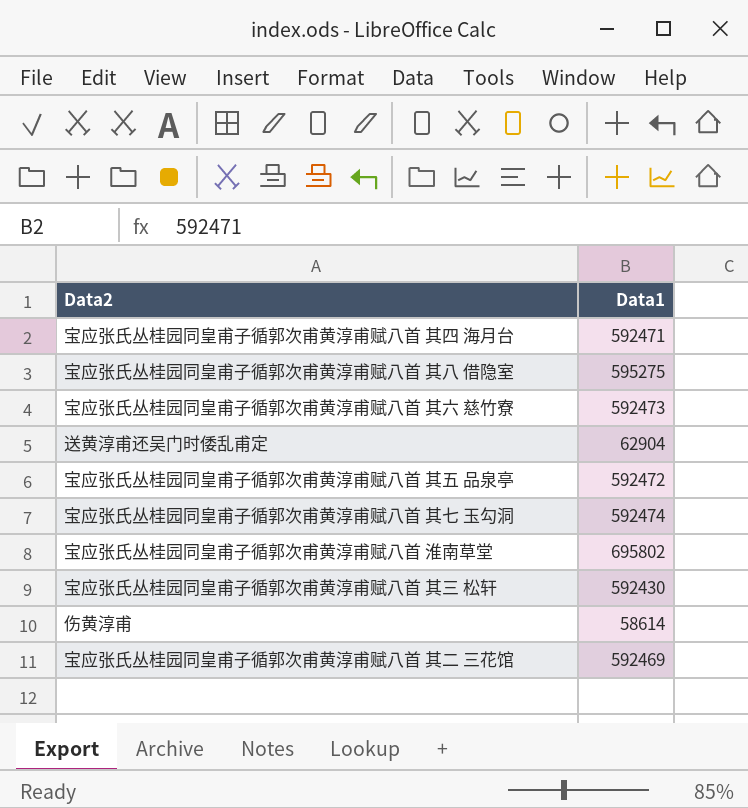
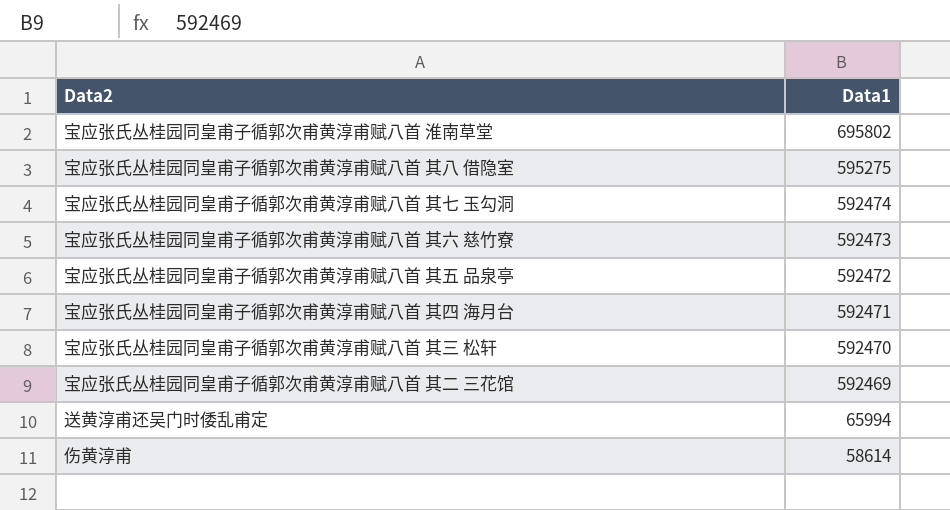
row order: none -> Data1 descending
宝应张氏丛桂园同皇甫子循郭次甫黄淳甫赋八首 其三 松轩 | Data1: 592430 -> 592470
送黄淳甫还吴门时倭乱甫定 | Data1: 62904 -> 65994

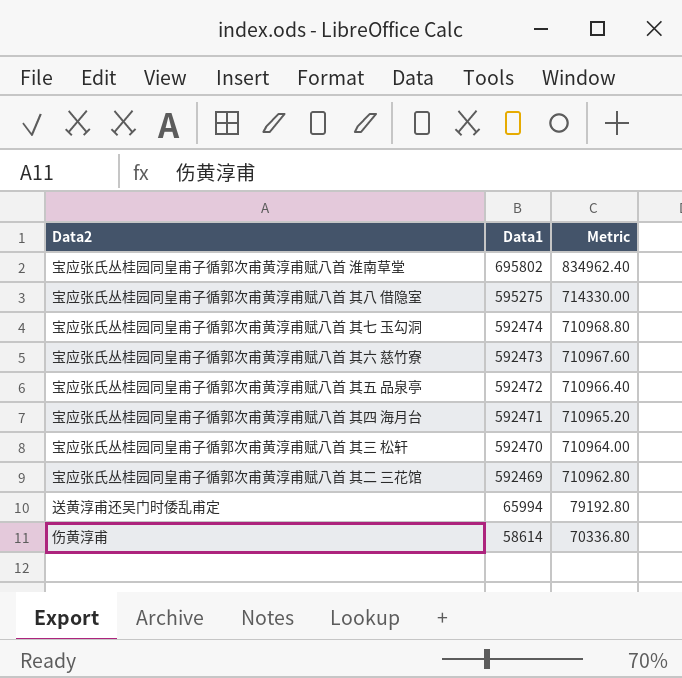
column Metric | formula: none -> [Data1] * 1.2

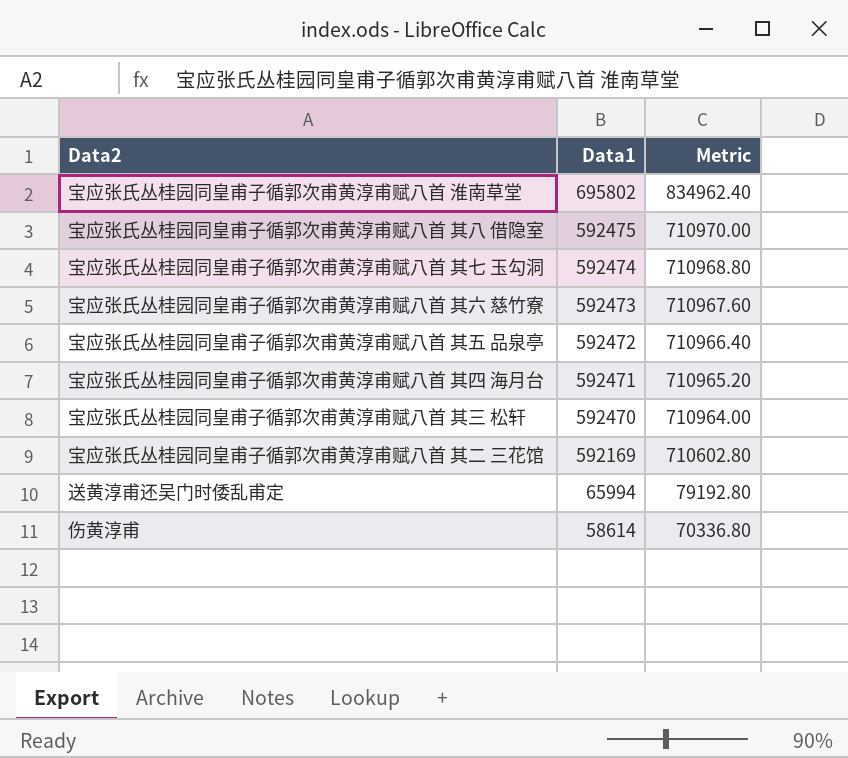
宝应张氏丛桂园同皇甫子循郭次甫黄淳甫赋八首 其八 借隐室 | Data1: 595275 -> 592475
宝应张氏丛桂园同皇甫子循郭次甫黄淳甫赋八首 其八 借隐室 | Metric: 714330.00 -> 710970.00
宝应张氏丛桂园同皇甫子循郭次甫黄淳甫赋八首 其二 三花馆 | Data1: 592469 -> 592169
宝应张氏丛桂园同皇甫子循郭次甫黄淳甫赋八首 其二 三花馆 | Metric: 710962.80 -> 710602.80

